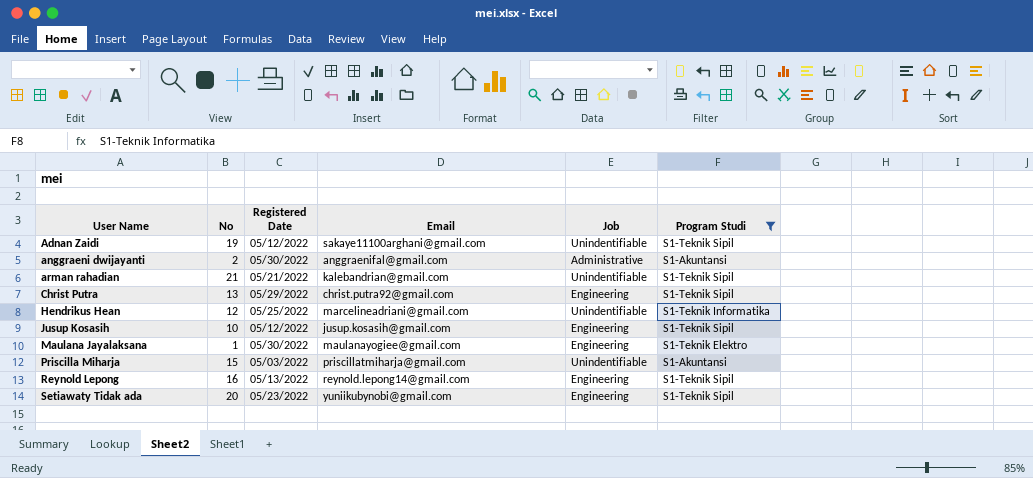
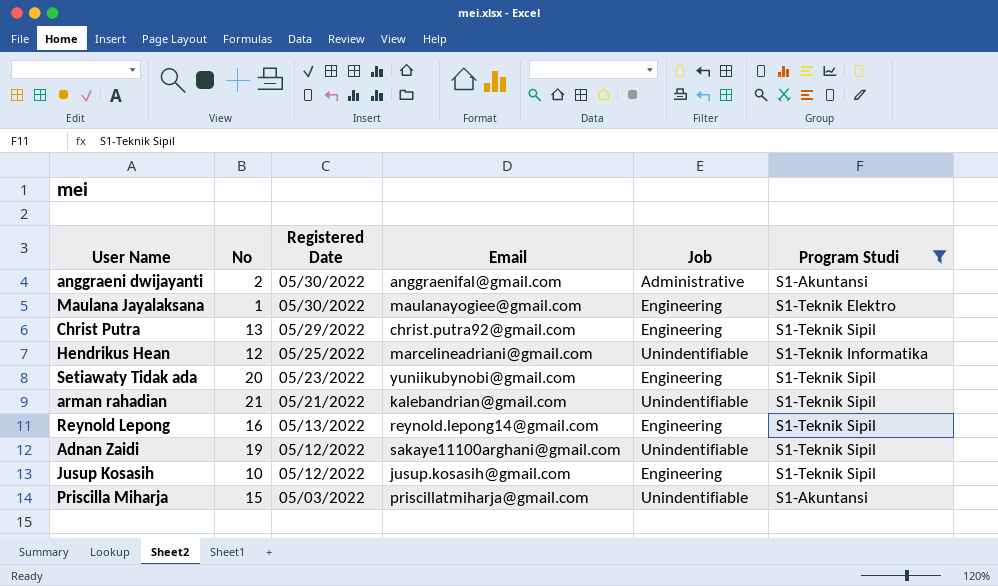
row order: User Name ascending -> Registered Date descending

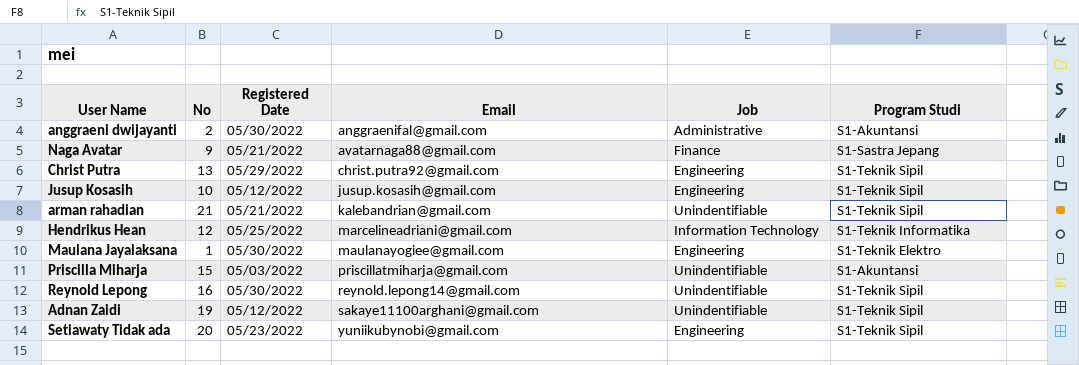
filter: Program Studi != S1-Sastra Jepang -> none
row order: Registered Date descending -> Email ascending
Hendrikus Hean | Job: Unindentifiable -> Information Technology
Reynold Lepong | Registered Date: 05/13/2022 -> 05/30/2022
Reynold Lepong | Job: Engineering -> Unindentifiable

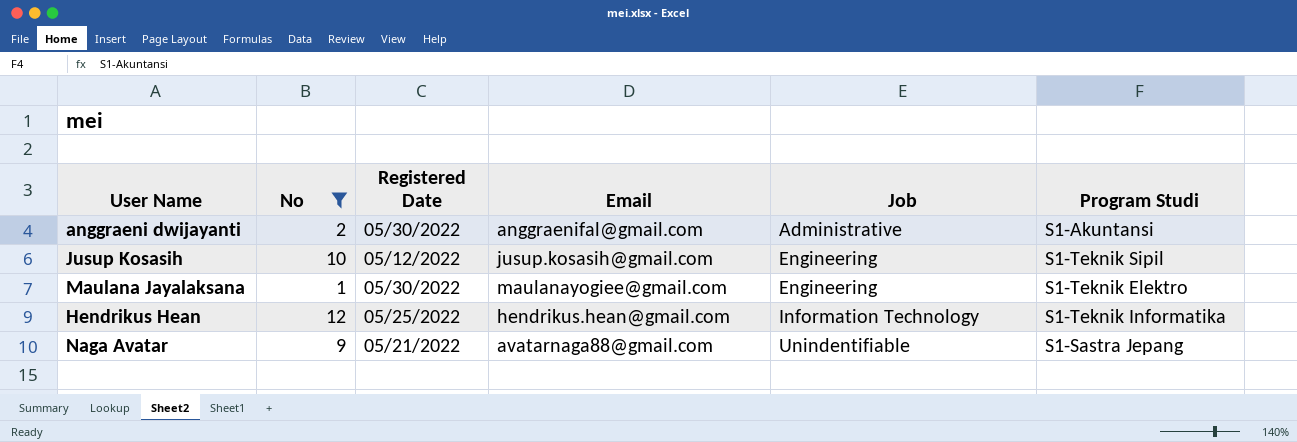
filter: none -> No <= 12
row order: Email ascending -> Job ascending
Hendrikus Hean | Email: marcelineadriani@gmail.com -> hendrikus.hean@gmail.com
Naga Avatar | Job: Finance -> Unindentifiable

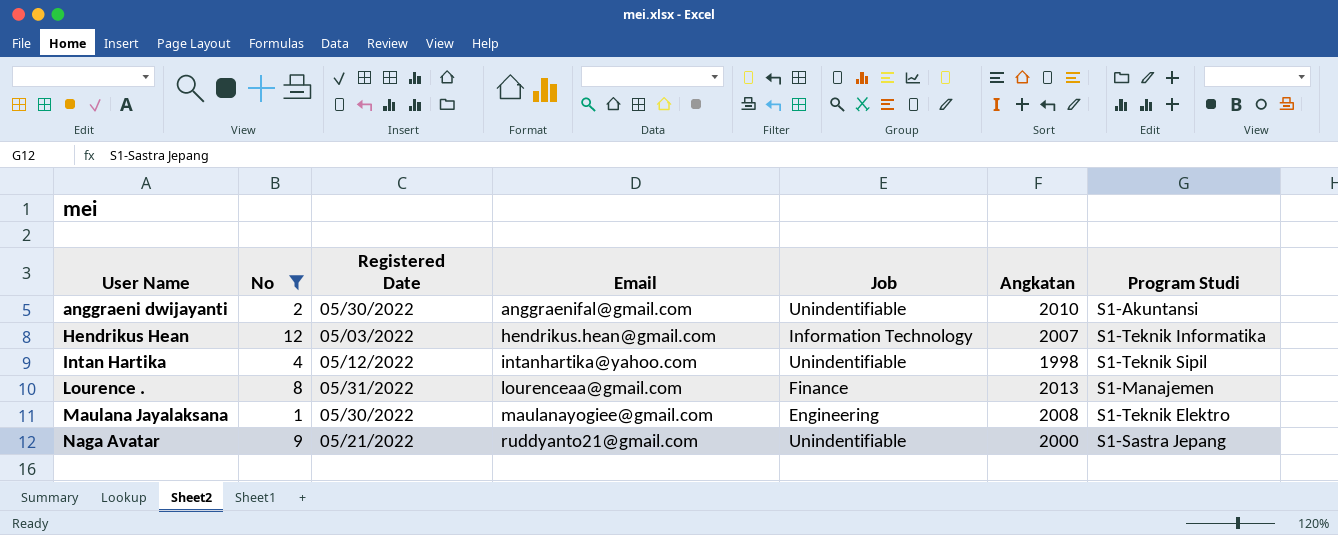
row order: Job ascending -> User Name ascending
column Angkatan | position: none -> 6
row Jusup Kosasih: 10 | 05/12/2022 | jusup.kosasih@gmail.com | Engineering | S1-Teknik Sipil -> none
anggraeni dwijayanti | Job: Administrative -> Unindentifiable
Hendrikus Hean | Registered Date: 05/25/2022 -> 05/03/2022
row Intan Hartika: none -> 4 | 05/12/2022 | intanhartika@yahoo.com | Unindentifiable | 1998 | S1-Teknik Sipil
row Lourence .: none -> 8 | 05/31/2022 | lourenceaa@gmail.com | Finance | 2013 | S1-Manajemen
Naga Avatar | Email: avatarnaga88@gmail.com -> ruddyanto21@gmail.com

